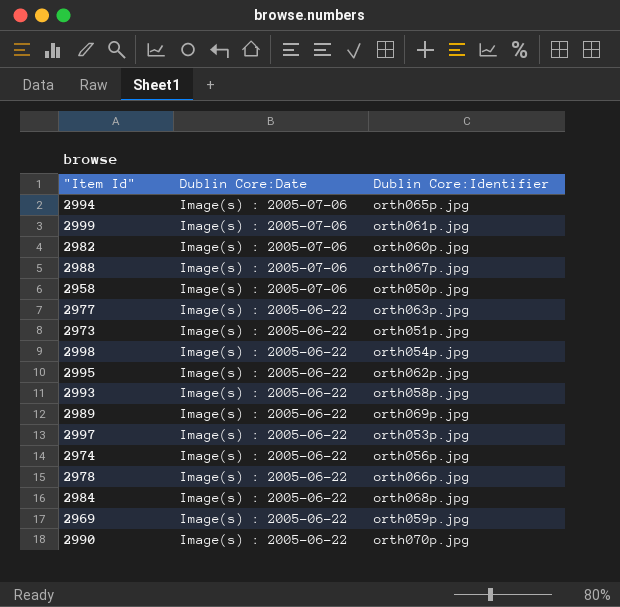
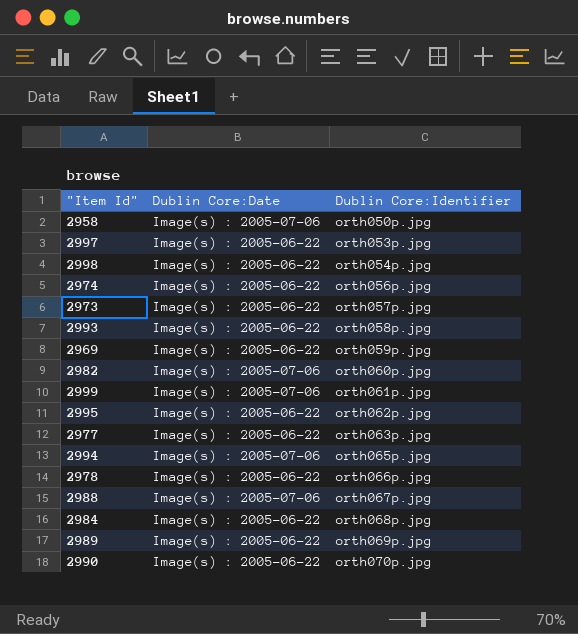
row order: Dublin Core:Date descending -> Dublin Core:Identifier ascending
2973 | Dublin Core:Identifier: orth051p.jpg -> orth057p.jpg

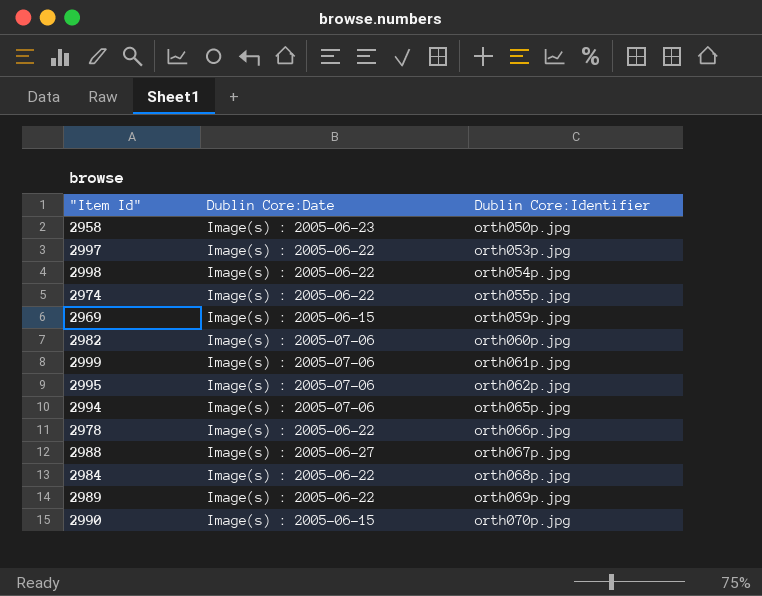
row 2973: Image(s) : 2005-06-22 | orth057p.jpg -> none
row 2993: Image(s) : 2005-06-22 | orth058p.jpg -> none
row 2977: Image(s) : 2005-06-22 | orth063p.jpg -> none
2958 | Dublin Core:Date: Image(s) : 2005-07-06 -> Image(s) : 2005-06-23
2974 | Dublin Core:Identifier: orth056p.jpg -> orth055p.jpg
2969 | Dublin Core:Date: Image(s) : 2005-06-22 -> Image(s) : 2005-06-15
2995 | Dublin Core:Date: Image(s) : 2005-06-22 -> Image(s) : 2005-07-06
2988 | Dublin Core:Date: Image(s) : 2005-07-06 -> Image(s) : 2005-06-27
2990 | Dublin Core:Date: Image(s) : 2005-06-22 -> Image(s) : 2005-06-15

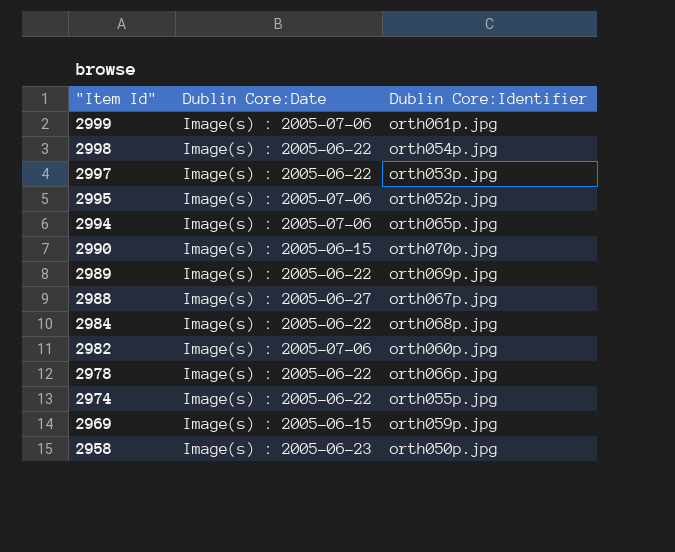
row order: Dublin Core:Identifier ascending -> "Item Id" descending
2995 | Dublin Core:Identifier: orth062p.jpg -> orth052p.jpg

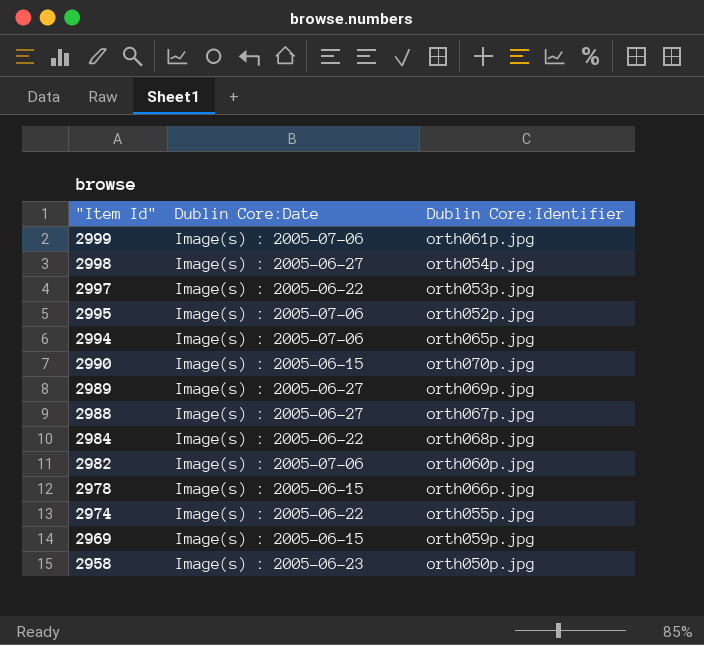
2998 | Dublin Core:Date: Image(s) : 2005-06-22 -> Image(s) : 2005-06-27
2989 | Dublin Core:Date: Image(s) : 2005-06-22 -> Image(s) : 2005-06-27
2978 | Dublin Core:Date: Image(s) : 2005-06-22 -> Image(s) : 2005-06-15

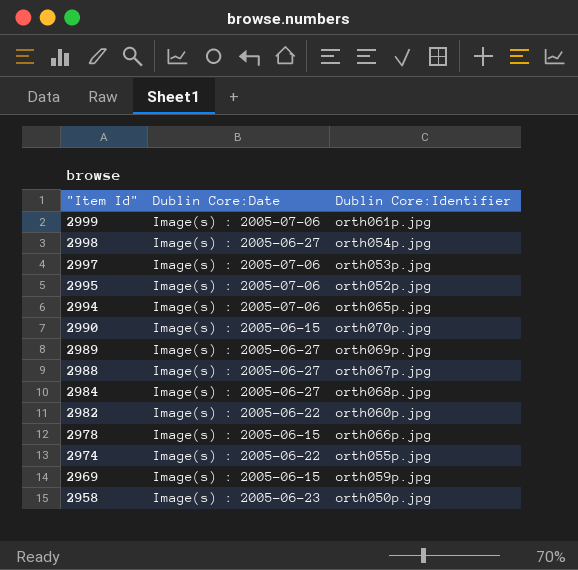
2997 | Dublin Core:Date: Image(s) : 2005-06-22 -> Image(s) : 2005-07-06
2984 | Dublin Core:Date: Image(s) : 2005-06-22 -> Image(s) : 2005-06-27
2982 | Dublin Core:Date: Image(s) : 2005-07-06 -> Image(s) : 2005-06-22

